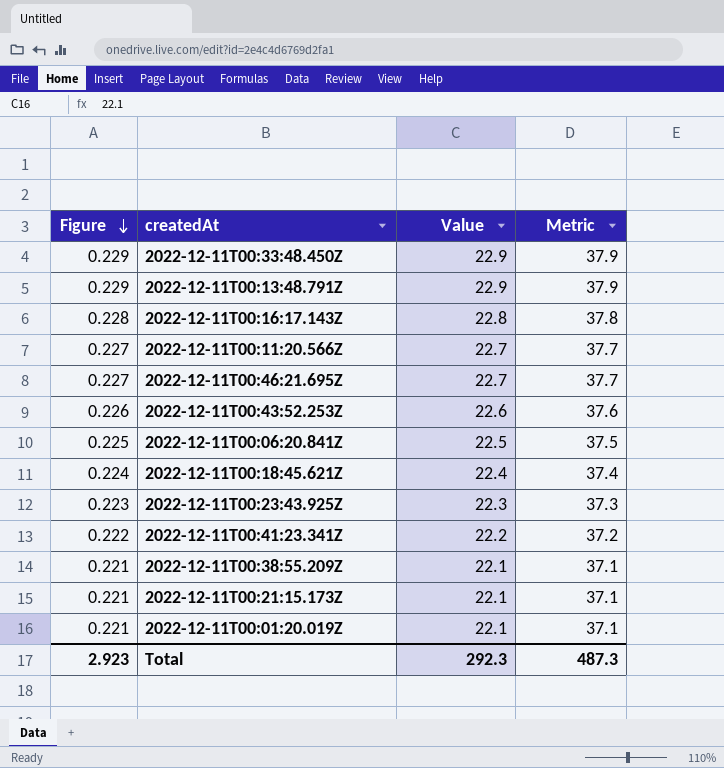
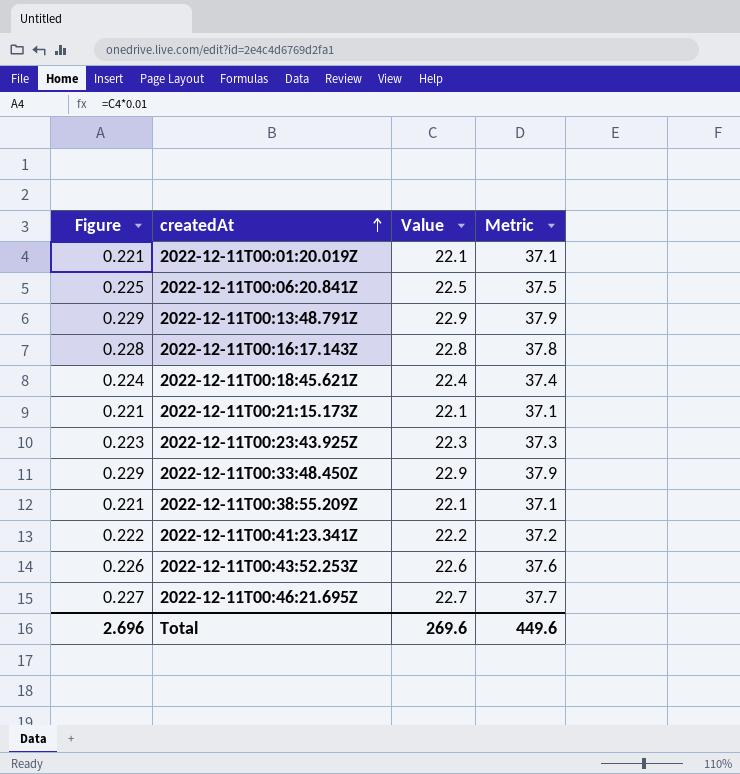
row order: Figure descending -> createdAt ascending
row 2022-12-11T00:11:20.566Z: 0.227 | 22.7 | 37.7 -> none
Total | Figure: 2.923 -> 2.696
Total | Value: 292.3 -> 269.6
Total | Metric: 487.3 -> 449.6

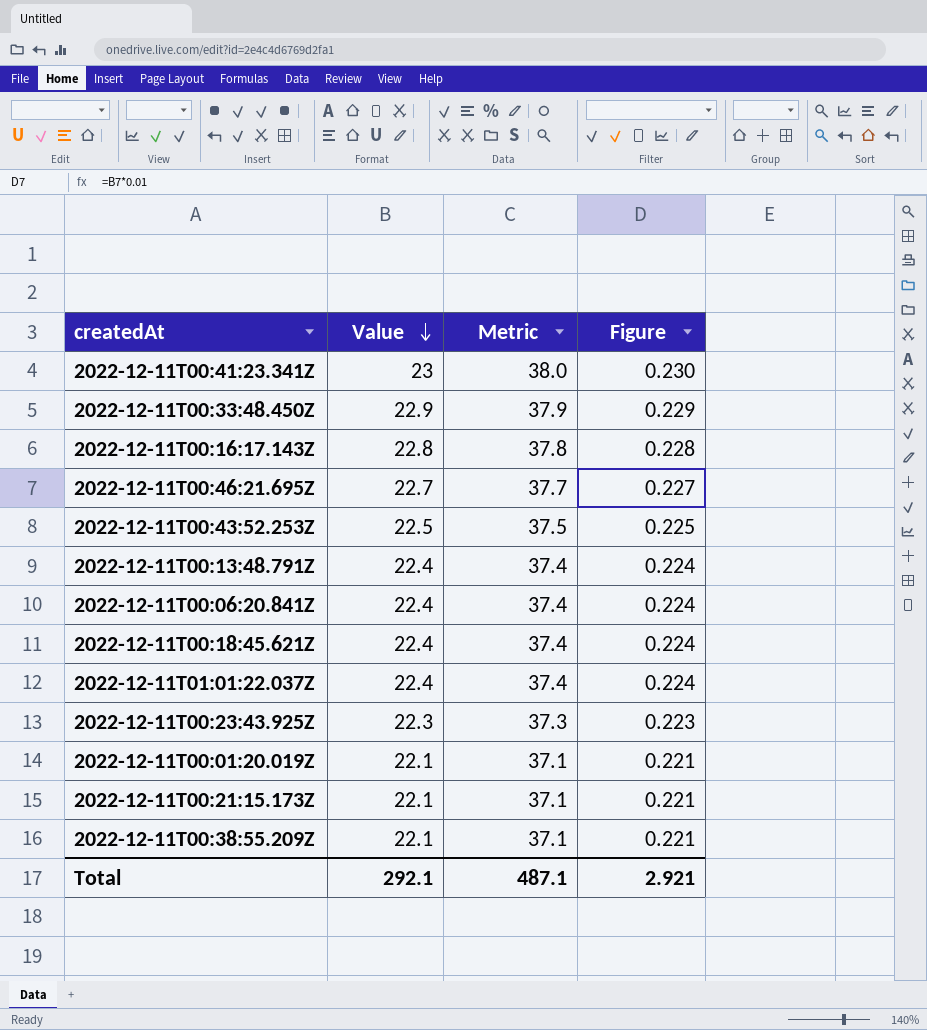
row order: createdAt ascending -> Value descending
column Figure | position: 1 -> 4
2022-12-11T00:41:23.341Z | Value: 22.2 -> 23
2022-12-11T00:41:23.341Z | Metric: 37.2 -> 38.0
2022-12-11T00:41:23.341Z | Figure: 0.222 -> 0.230
2022-12-11T00:43:52.253Z | Value: 22.6 -> 22.5
2022-12-11T00:43:52.253Z | Metric: 37.6 -> 37.5
2022-12-11T00:43:52.253Z | Figure: 0.226 -> 0.225
2022-12-11T00:13:48.791Z | Value: 22.9 -> 22.4
2022-12-11T00:13:48.791Z | Metric: 37.9 -> 37.4
2022-12-11T00:13:48.791Z | Figure: 0.229 -> 0.224
2022-12-11T00:06:20.841Z | Value: 22.5 -> 22.4
2022-12-11T00:06:20.841Z | Metric: 37.5 -> 37.4
2022-12-11T00:06:20.841Z | Figure: 0.225 -> 0.224
row 2022-12-11T01:01:22.037Z: none -> 22.4 | 37.4 | 0.224
Total | Value: 269.6 -> 292.1
Total | Metric: 449.6 -> 487.1
Total | Figure: 2.696 -> 2.921

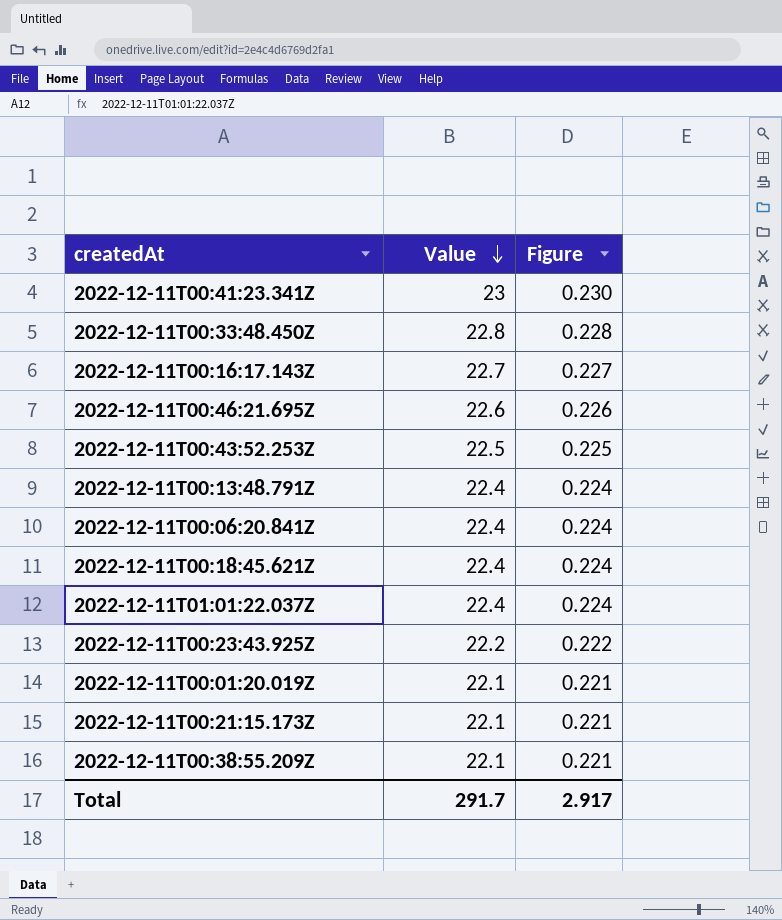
column Metric | formula: [Value] + 15 -> none
2022-12-11T00:33:48.450Z | Value: 22.9 -> 22.8
2022-12-11T00:33:48.450Z | Figure: 0.229 -> 0.228
2022-12-11T00:16:17.143Z | Value: 22.8 -> 22.7
2022-12-11T00:16:17.143Z | Figure: 0.228 -> 0.227
2022-12-11T00:46:21.695Z | Value: 22.7 -> 22.6
2022-12-11T00:46:21.695Z | Figure: 0.227 -> 0.226
2022-12-11T00:23:43.925Z | Value: 22.3 -> 22.2
2022-12-11T00:23:43.925Z | Figure: 0.223 -> 0.222
Total | Value: 292.1 -> 291.7
Total | Figure: 2.921 -> 2.917

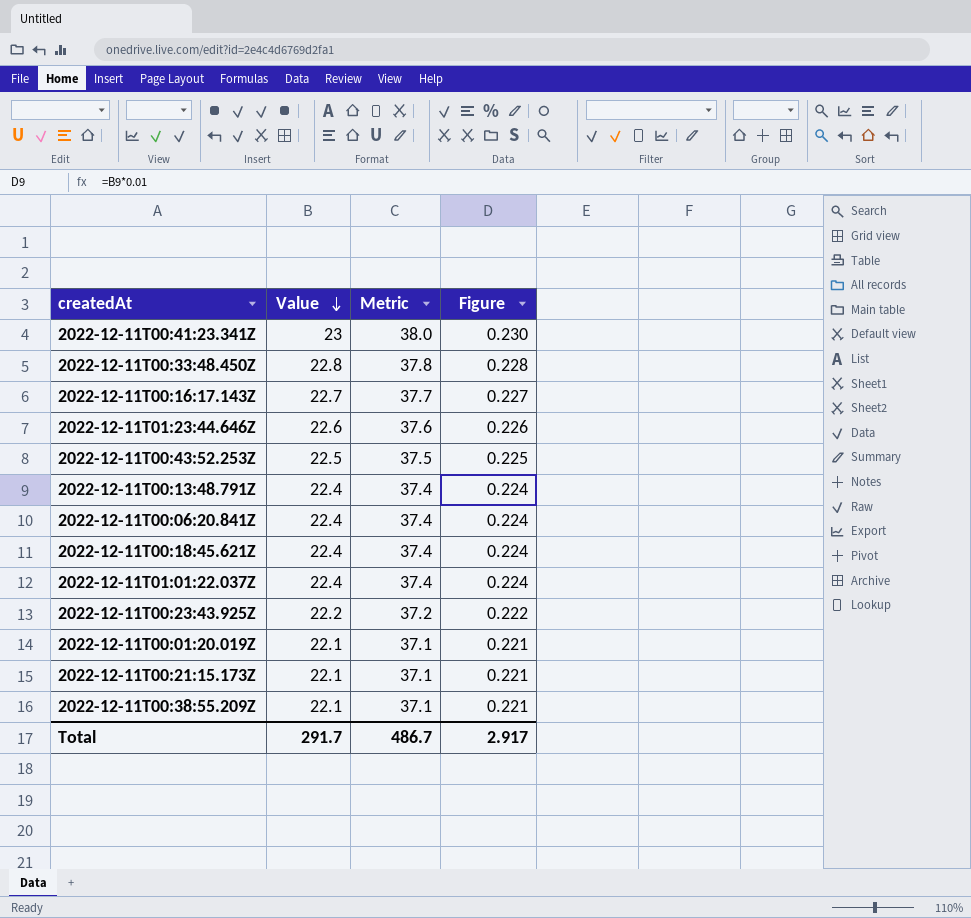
column Metric | formula: none -> [Value] + 15
row 2022-12-11T00:46:21.695Z: 22.6 | 0.226 -> none
row 2022-12-11T01:23:44.646Z: none -> 22.6 | 37.6 | 0.226

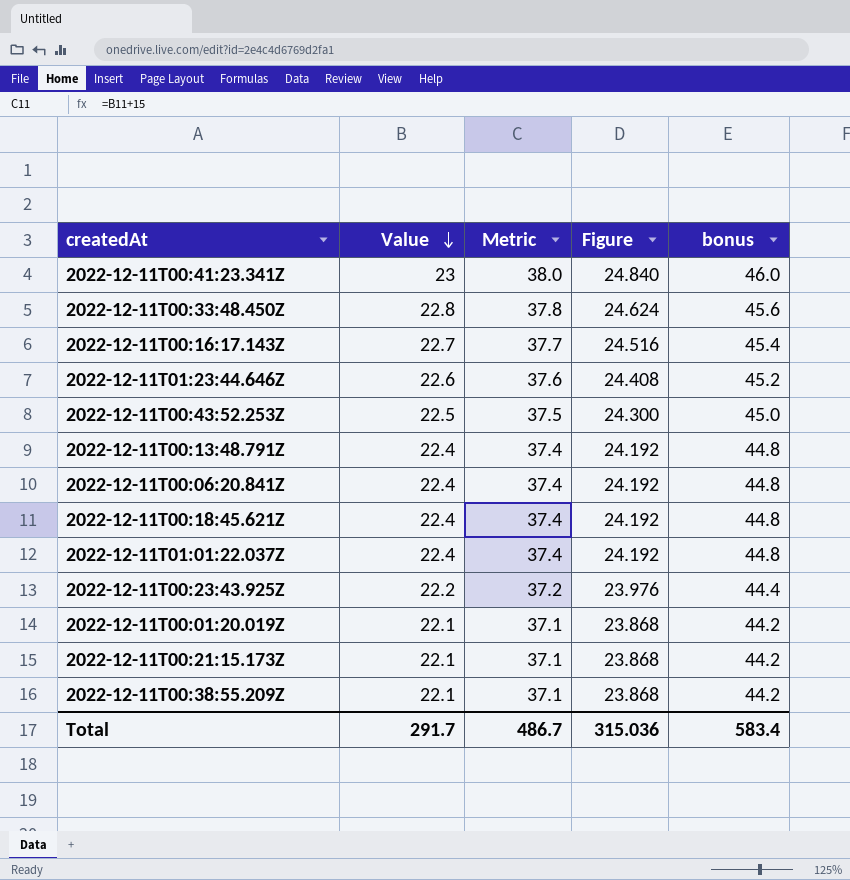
column Figure | formula: [Value] * 0.01 -> [Value] * 1.08
column bonus | formula: none -> [Value] * 2
Total | Figure: 2.917 -> 315.036

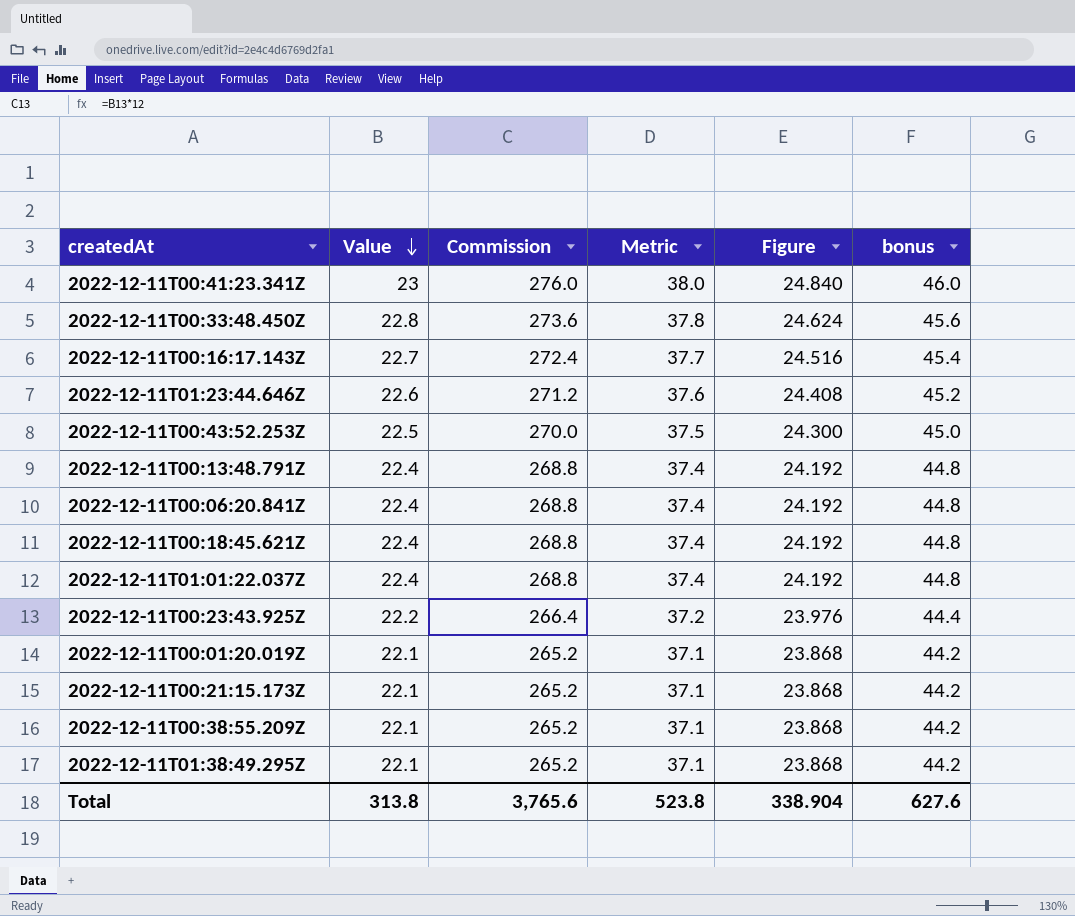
column Commission | formula: none -> [Value] * 12
row 2022-12-11T01:38:49.295Z: none -> 22.1 | 265.2 | 37.1 | 23.868 | 44.2
Total | Value: 291.7 -> 313.8
Total | Metric: 486.7 -> 523.8
Total | Figure: 315.036 -> 338.904
Total | bonus: 583.4 -> 627.6

